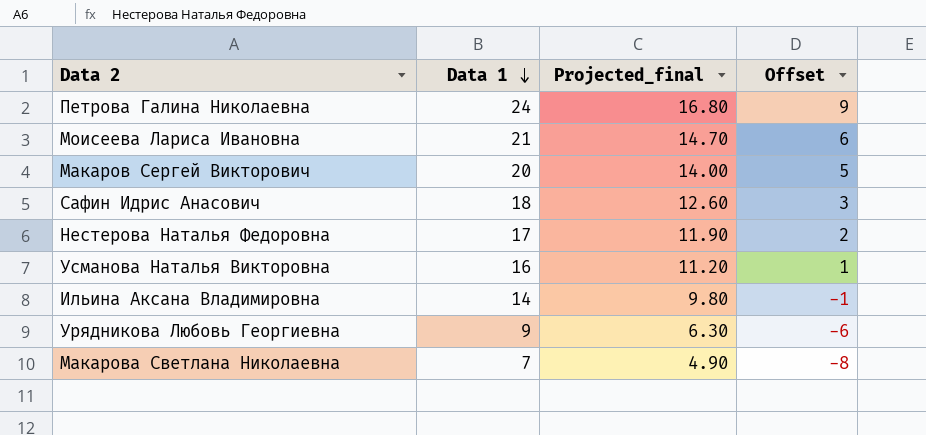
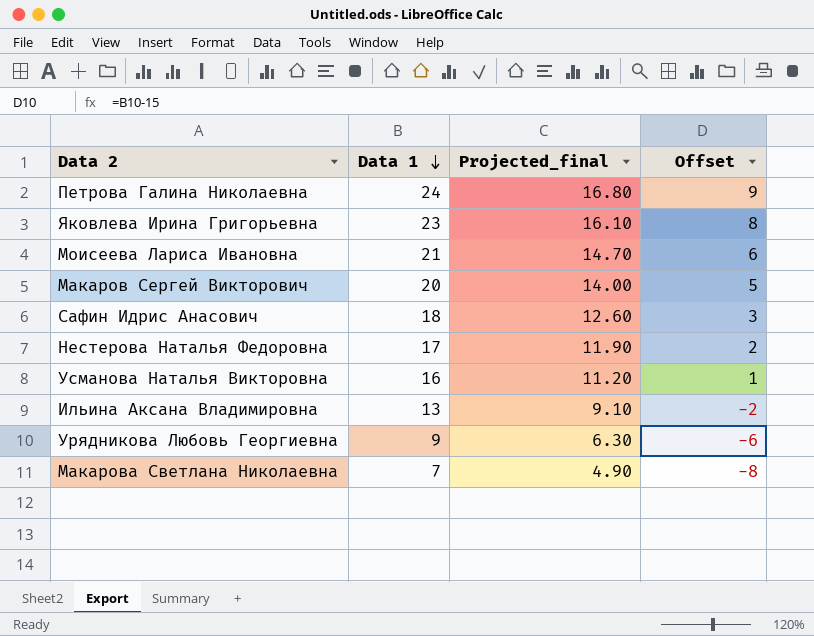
row Яковлева Ирина Григорьевна: none -> 23 | 16.10 | 8
Ильина Аксана Владимировна | Data 1: 14 -> 13
Ильина Аксана Владимировна | Projected_final: 9.80 -> 9.10
Ильина Аксана Владимировна | Offset: -1 -> -2

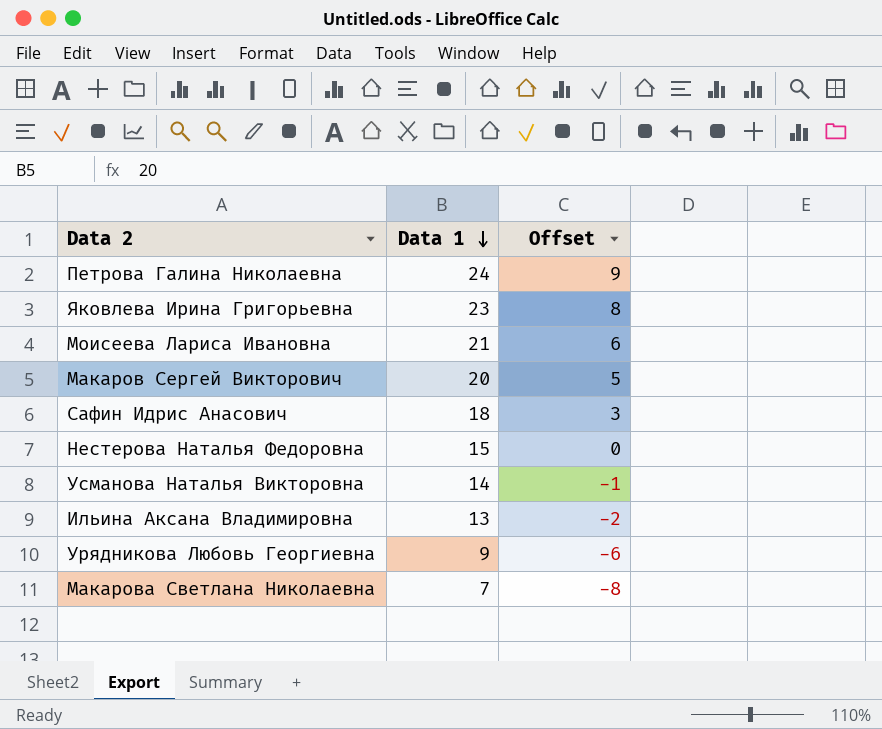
column Projected_final | formula: [Data 1] * 0.7 -> none
Нестерова Наталья Федоровна | Data 1: 17 -> 15
Нестерова Наталья Федоровна | Offset: 2 -> 0
Усманова Наталья Викторовна | Data 1: 16 -> 14
Усманова Наталья Викторовна | Offset: 1 -> -1

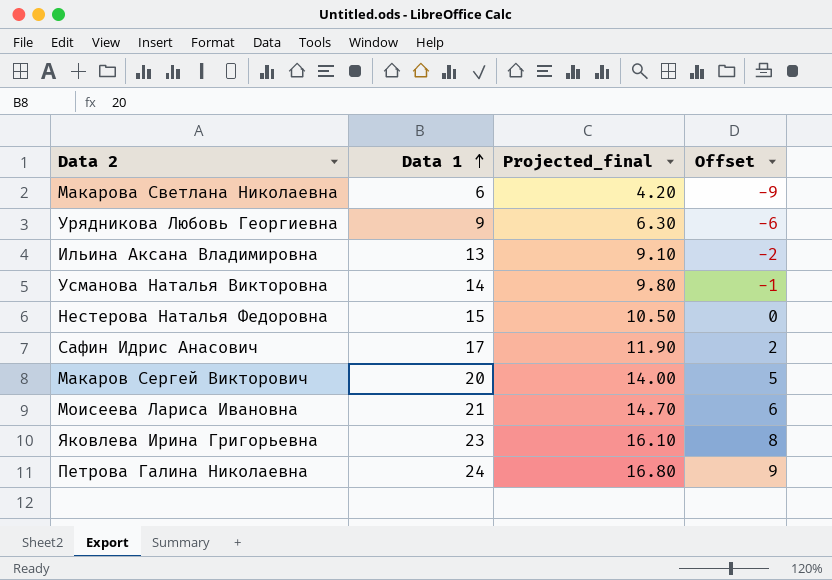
row order: Data 1 descending -> Data 1 ascending
column Projected_final | formula: none -> [Data 1] * 0.7
Макарова Светлана Николаевна | Data 1: 7 -> 6
Макарова Светлана Николаевна | Offset: -8 -> -9
Сафин Идрис Анасович | Data 1: 18 -> 17
Сафин Идрис Анасович | Offset: 3 -> 2

